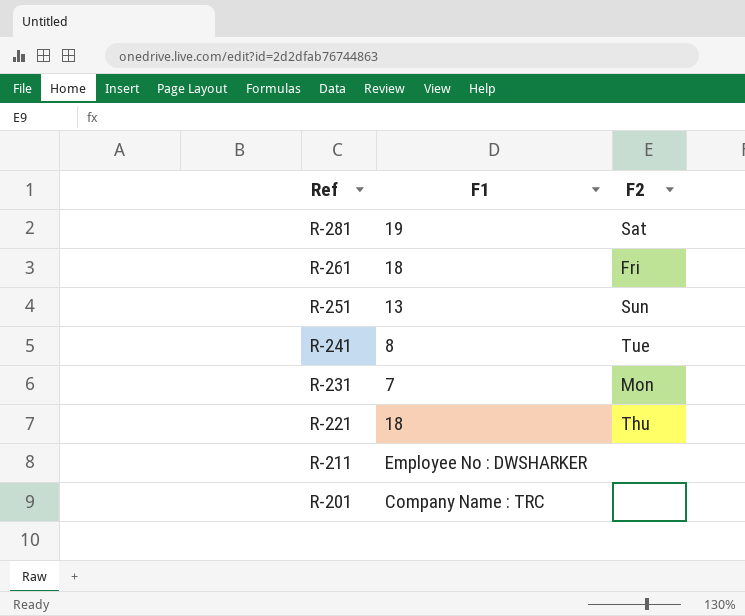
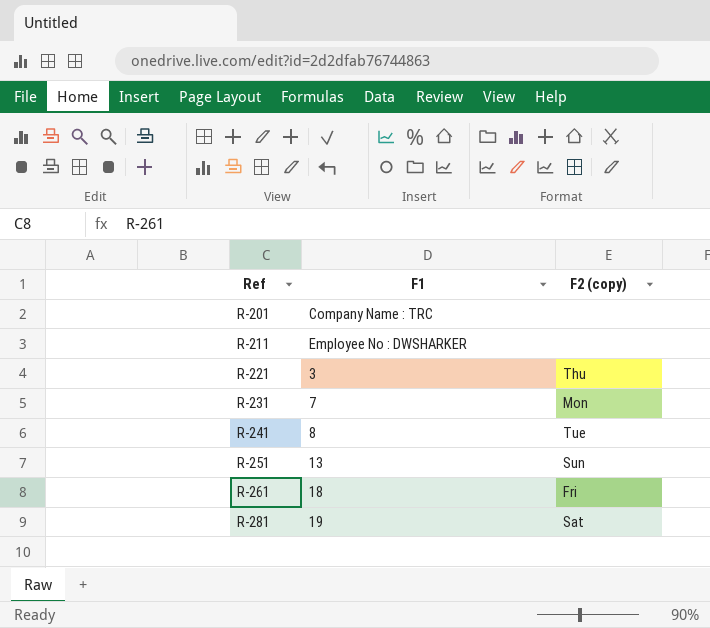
row order: Ref descending -> Ref ascending
column name: F2 -> F2 (copy)
R-221 | F1: 18 -> 3

